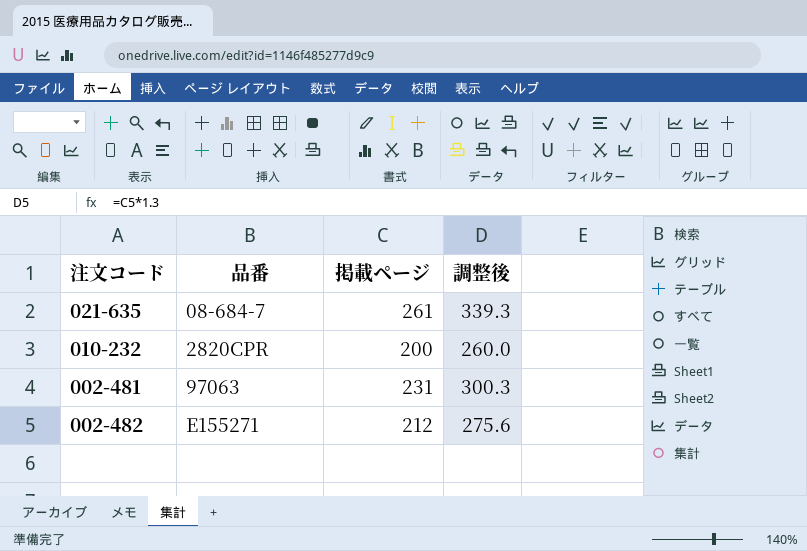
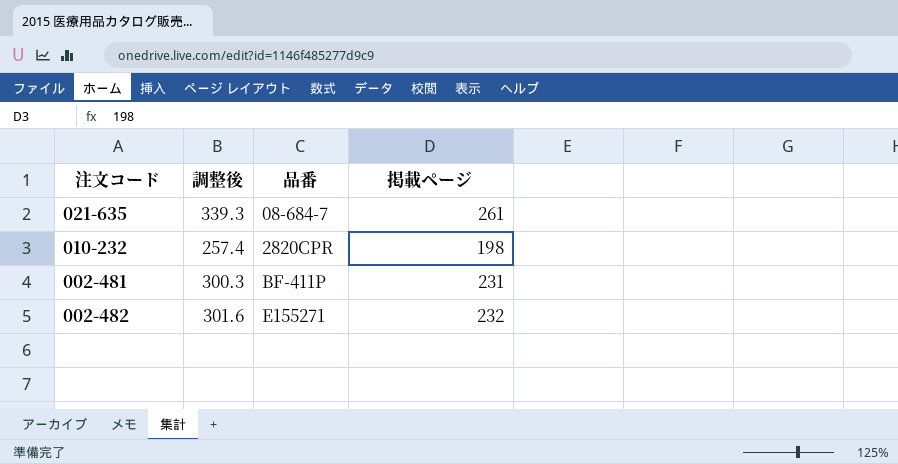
column 調整後 | position: 4 -> 2
010-232 | 調整後: 260.0 -> 257.4
010-232 | 掲載ページ: 200 -> 198
002-481 | 品番: 97063 -> BF-411P
002-482 | 調整後: 275.6 -> 301.6
002-482 | 掲載ページ: 212 -> 232

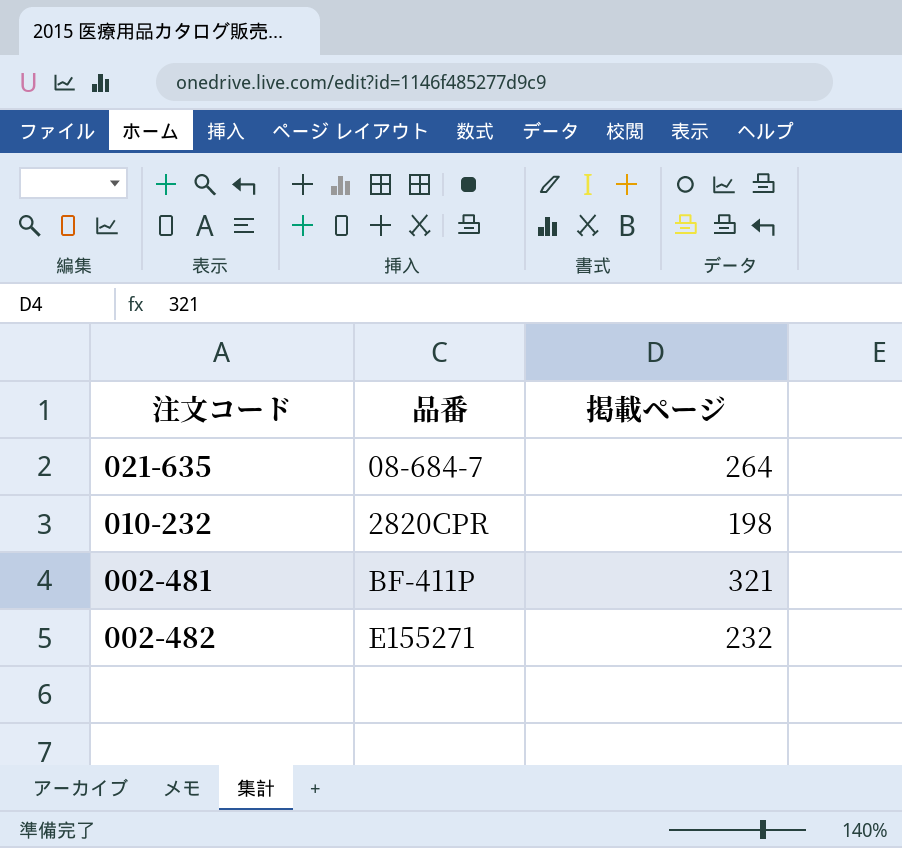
column 調整後 | formula: [掲載ページ] * 1.3 -> none
021-635 | 掲載ページ: 261 -> 264
002-481 | 掲載ページ: 231 -> 321

